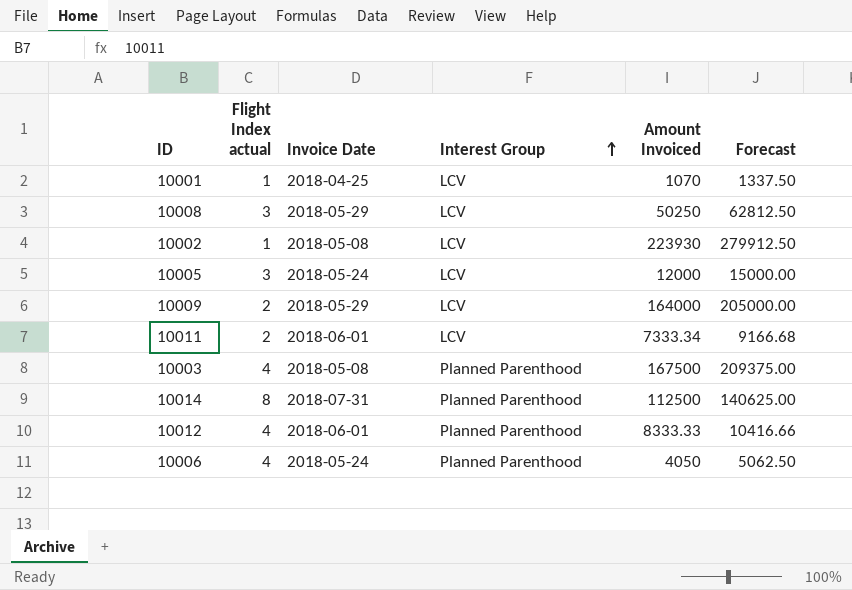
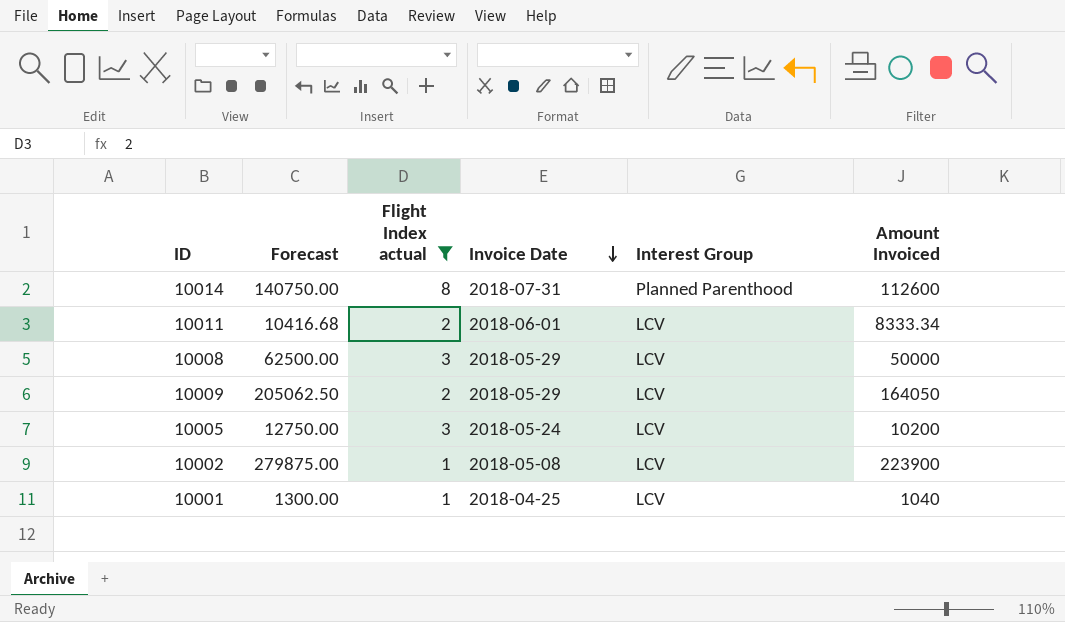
filter: none -> Flight Index actual != 4
row order: Interest Group ascending -> Invoice Date descending
column Forecast | position: 6 -> 2
10014 | Forecast: 140625.00 -> 140750.00
10014 | Amount Invoiced: 112500 -> 112600
10011 | Forecast: 9166.68 -> 10416.68
10011 | Amount Invoiced: 7333.34 -> 8333.34
10008 | Forecast: 62812.50 -> 62500.00
10008 | Amount Invoiced: 50250 -> 50000
10009 | Forecast: 205000.00 -> 205062.50
10009 | Amount Invoiced: 164000 -> 164050
10005 | Forecast: 15000.00 -> 12750.00
10005 | Amount Invoiced: 12000 -> 10200
10002 | Forecast: 279912.50 -> 279875.00
10002 | Amount Invoiced: 223930 -> 223900
10001 | Forecast: 1337.50 -> 1300.00
10001 | Amount Invoiced: 1070 -> 1040

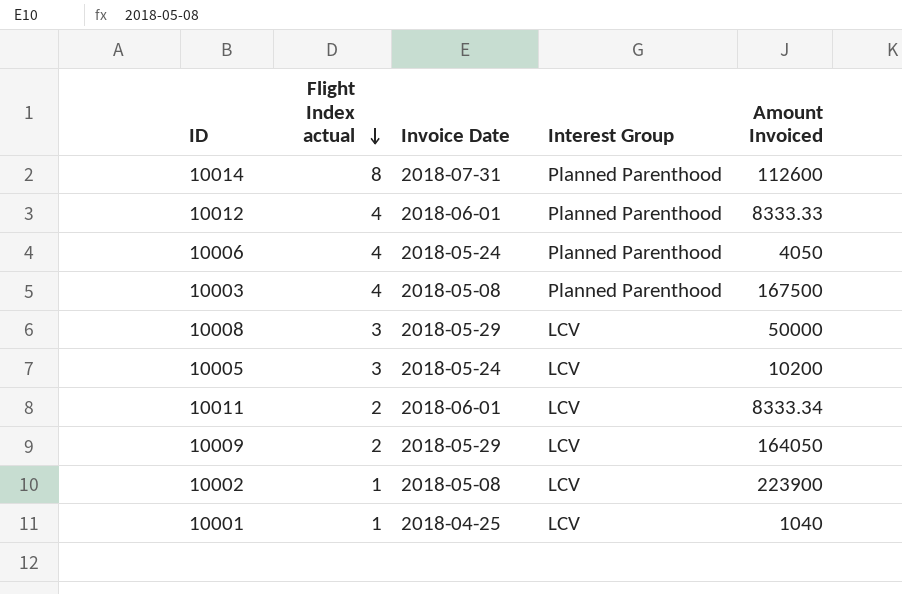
filter: Flight Index actual != 4 -> none
row order: Invoice Date descending -> Flight Index actual descending
column Forecast | formula: [Amount Invoiced] * 1.25 -> none

